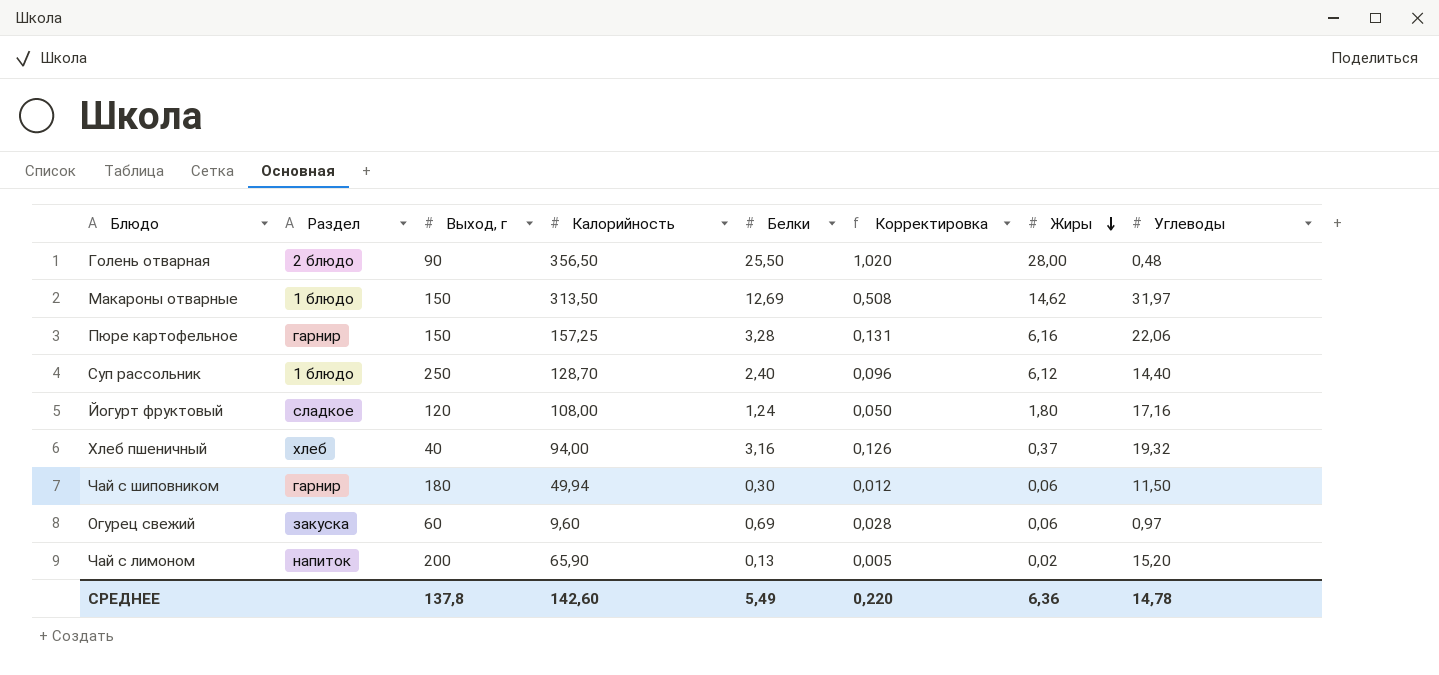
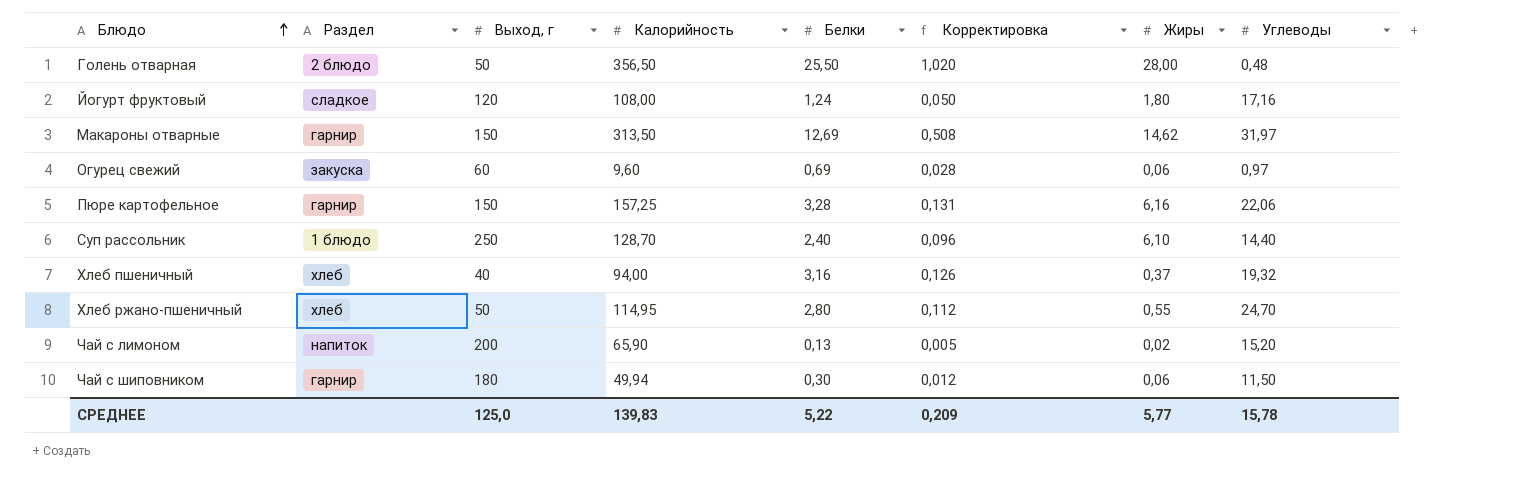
row order: Жиры descending -> Блюдо ascending
Голень отварная | Выход, г: 90 -> 50
Макароны отварные | Раздел: 1 блюдо -> гарнир
Суп рассольник | Жиры: 6,12 -> 6,10
row Хлеб ржано-пшеничный: none -> хлеб | 50 | 114,95 | 2,80 | 0,112 | 0,55 | 24,70
СРЕДНЕЕ | Выход, г: 137,8 -> 125,0
СРЕДНЕЕ | Калорийность: 142,60 -> 139,83
СРЕДНЕЕ | Белки: 5,49 -> 5,22
СРЕДНЕЕ | Корректировка: 0,220 -> 0,209
СРЕДНЕЕ | Жиры: 6,36 -> 5,77
СРЕДНЕЕ | Углеводы: 14,78 -> 15,78

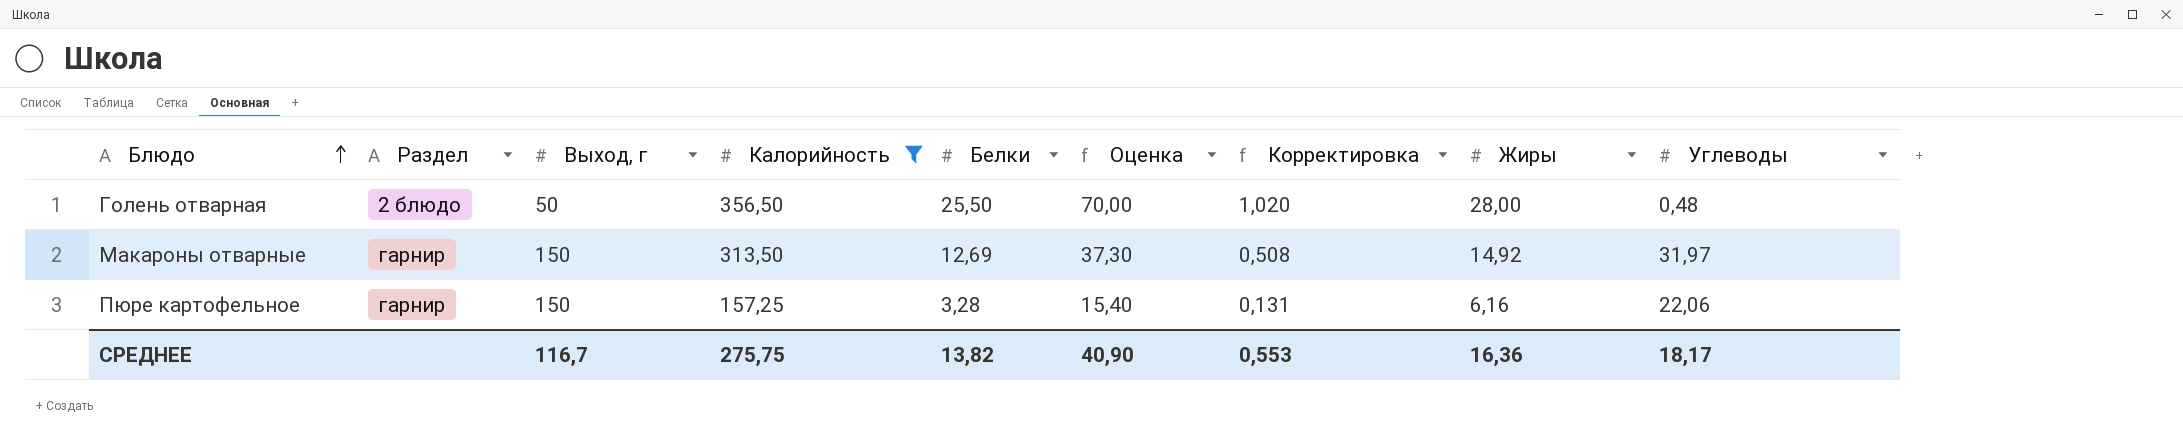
filter: none -> Калорийность >= 157,25
column Оценка | formula: none -> [Жиры] * 2,5
Макароны отварные | Жиры: 14,62 -> 14,92
СРЕДНЕЕ | Выход, г: 125,0 -> 116,7
СРЕДНЕЕ | Калорийность: 139,83 -> 275,75
СРЕДНЕЕ | Белки: 5,22 -> 13,82
СРЕДНЕЕ | Корректировка: 0,209 -> 0,553
СРЕДНЕЕ | Жиры: 5,77 -> 16,36
СРЕДНЕЕ | Углеводы: 15,78 -> 18,17

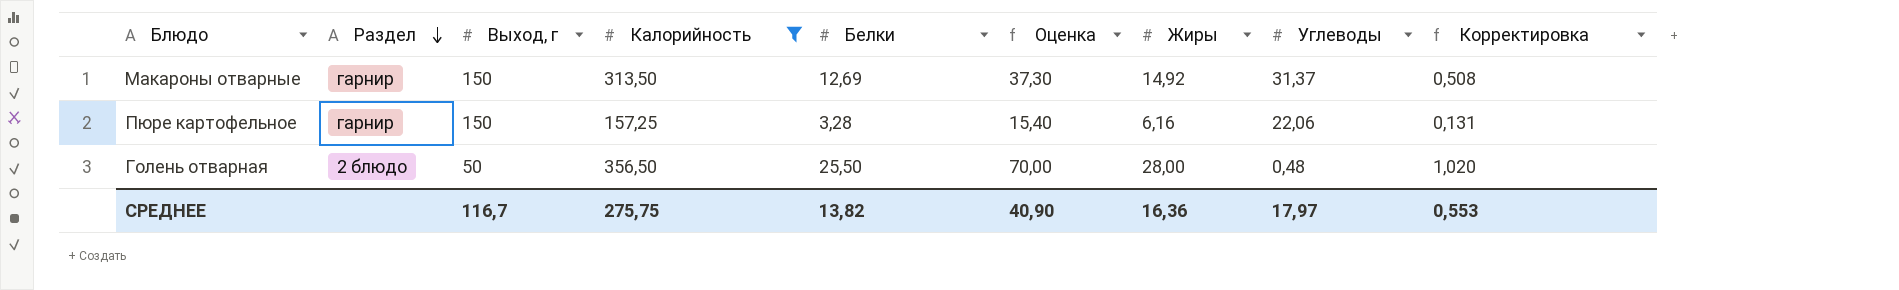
row order: Блюдо ascending -> Раздел descending
column Корректировка | position: 7 -> 9
Макароны отварные | Углеводы: 31,97 -> 31,37
СРЕДНЕЕ | Углеводы: 18,17 -> 17,97

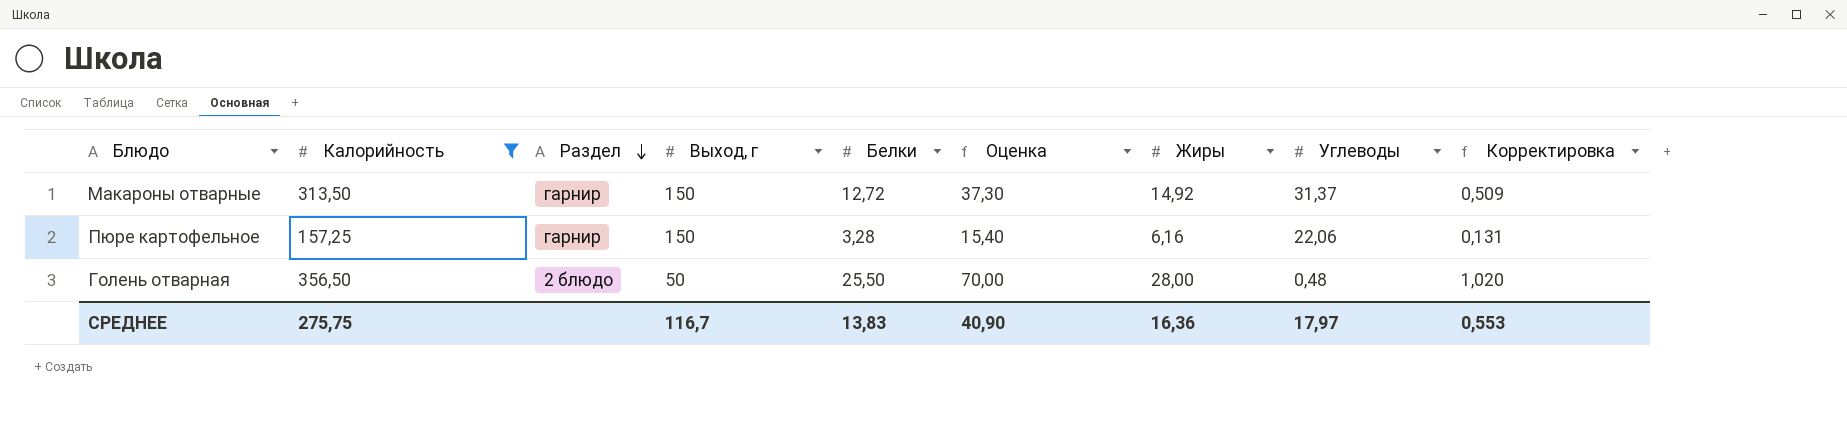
column Калорийность | position: 4 -> 2
Макароны отварные | Белки: 12,69 -> 12,72
Макароны отварные | Корректировка: 0,508 -> 0,509
СРЕДНЕЕ | Белки: 13,82 -> 13,83

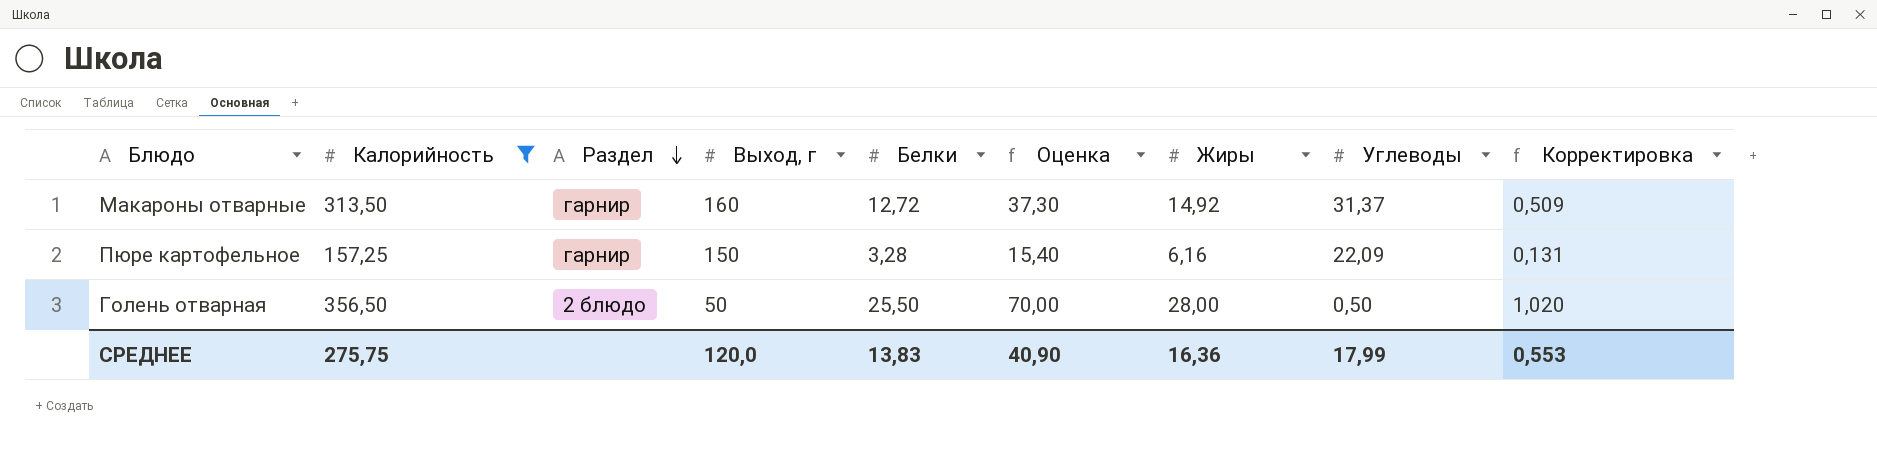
Макароны отварные | Выход, г: 150 -> 160
Пюре картофельное | Углеводы: 22,06 -> 22,09
Голень отварная | Углеводы: 0,48 -> 0,50
СРЕДНЕЕ | Выход, г: 116,7 -> 120,0
СРЕДНЕЕ | Углеводы: 17,97 -> 17,99

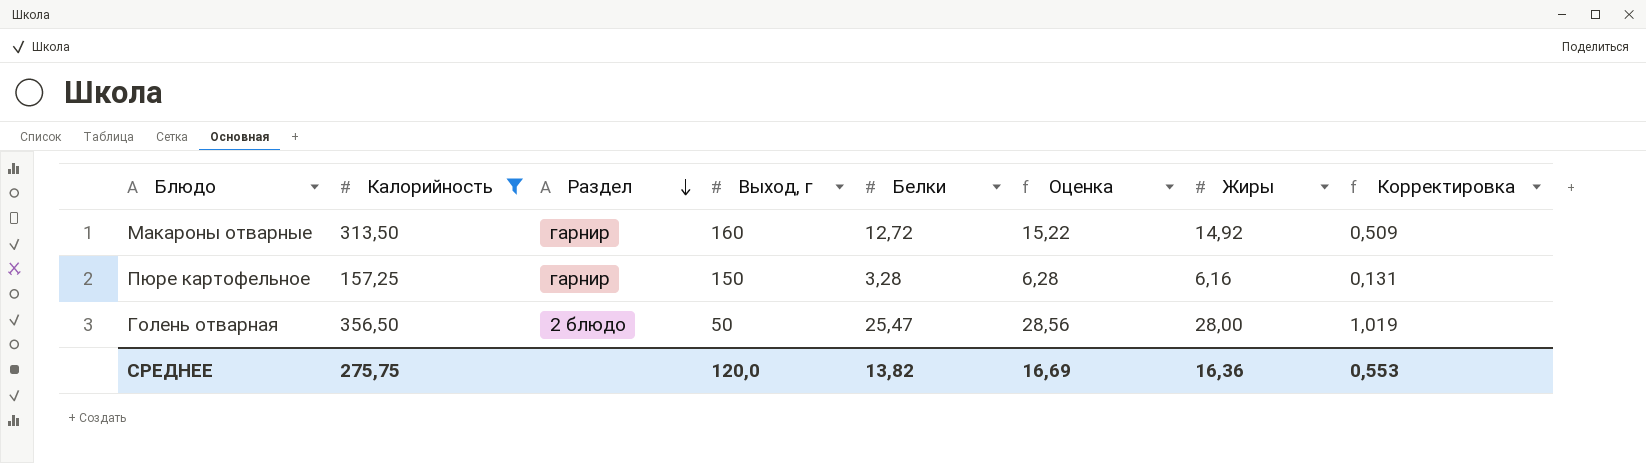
column Углеводы | position: 8 -> none
column Оценка | formula: [Жиры] * 2,5 -> [Жиры] * 1,02
Голень отварная | Белки: 25,50 -> 25,47
Голень отварная | Корректировка: 1,020 -> 1,019
СРЕДНЕЕ | Белки: 13,83 -> 13,82
СРЕДНЕЕ | Оценка: 40,90 -> 16,69

